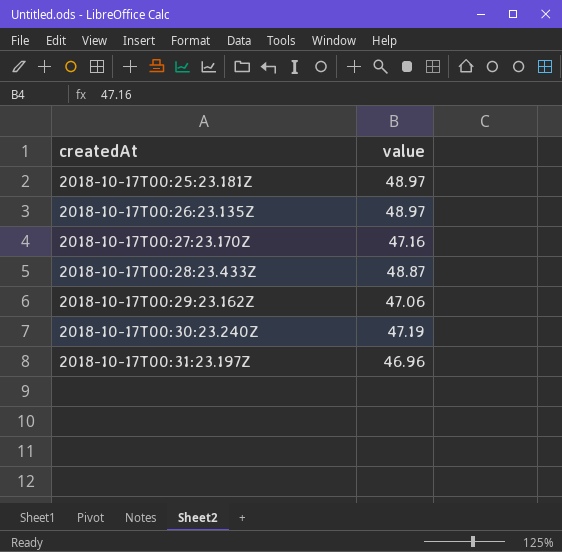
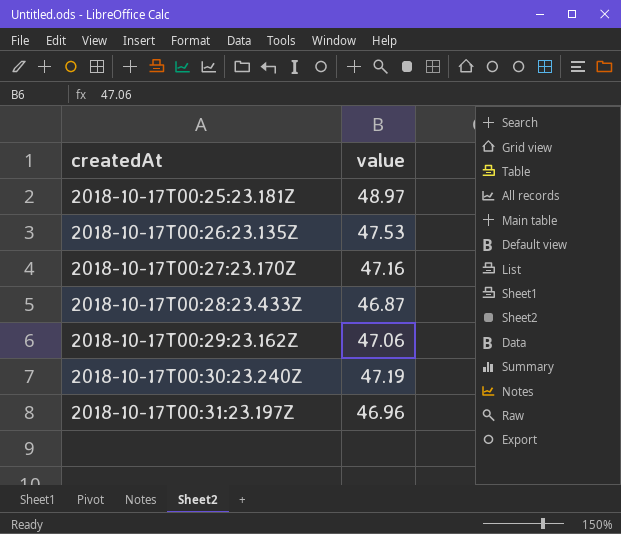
2018-10-17T00:26:23.135Z | value: 48.97 -> 47.53
2018-10-17T00:28:23.433Z | value: 48.87 -> 46.87

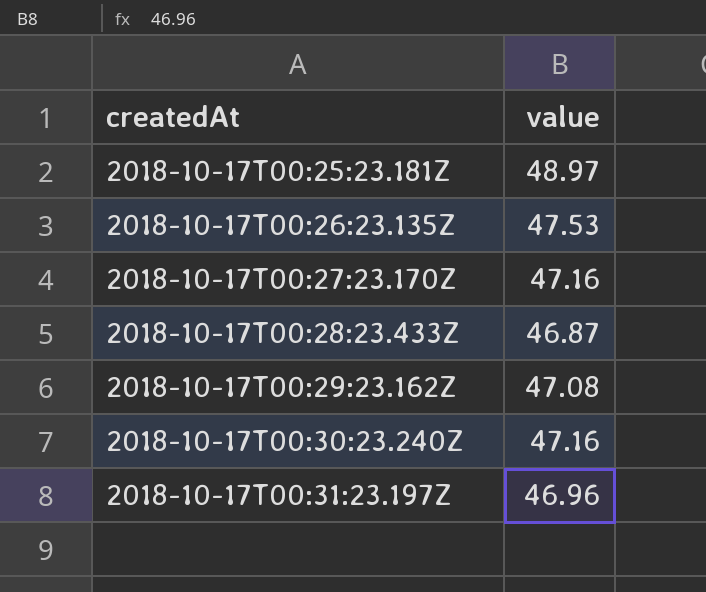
2018-10-17T00:29:23.162Z | value: 47.06 -> 47.08
2018-10-17T00:30:23.240Z | value: 47.19 -> 47.16

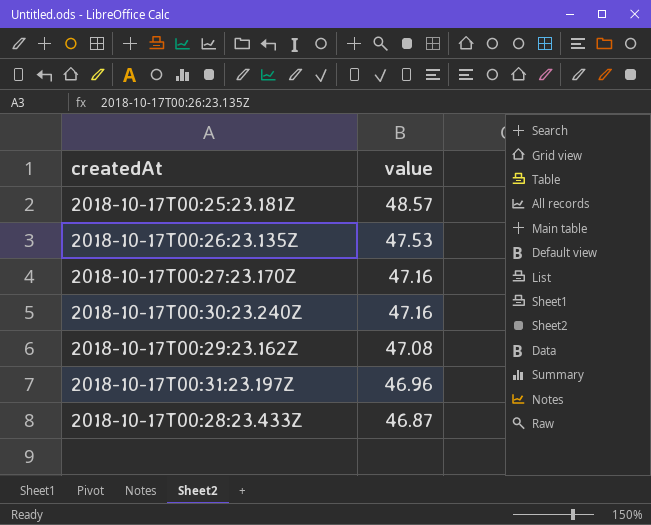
row order: createdAt ascending -> value descending
2018-10-17T00:25:23.181Z | value: 48.97 -> 48.57

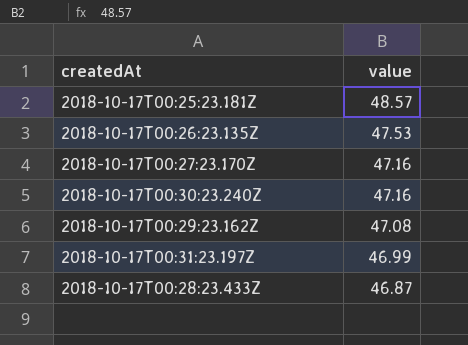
2018-10-17T00:31:23.197Z | value: 46.96 -> 46.99

